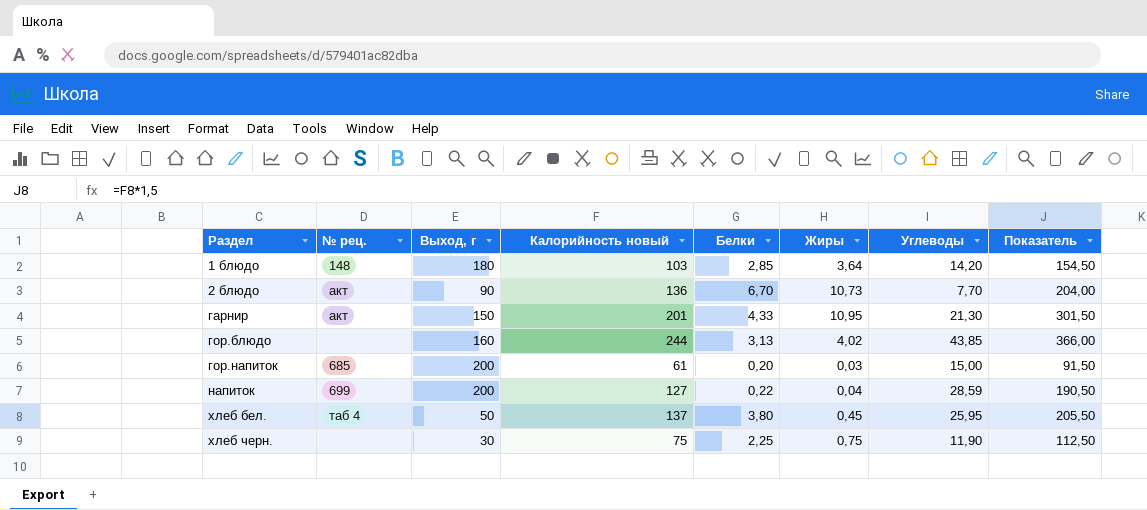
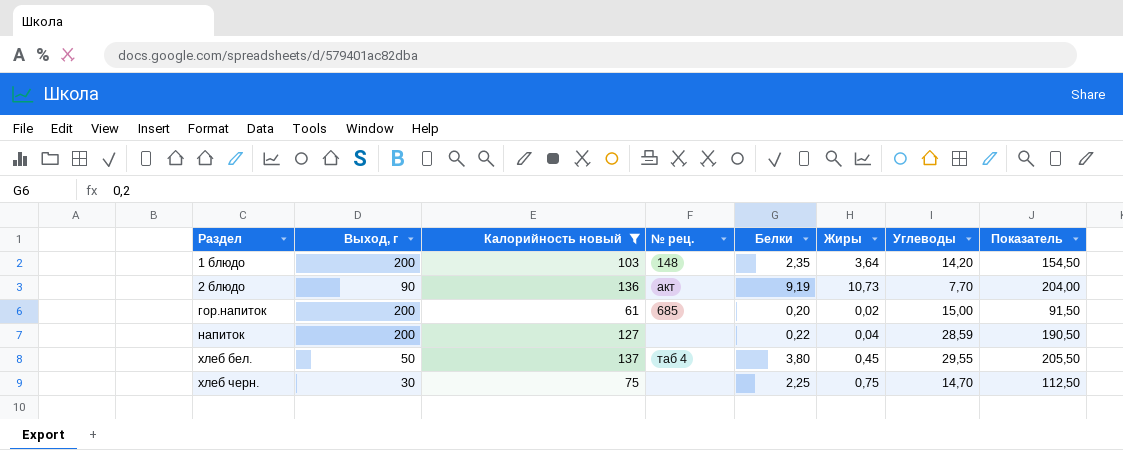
filter: none -> Калорийность новый <= 137
column № рец. | position: 2 -> 4
1 блюдо | Выход, г: 180 -> 200
1 блюдо | Белки: 2,85 -> 2,35
2 блюдо | Белки: 6,70 -> 9,19
гор.напиток | Жиры: 0,03 -> 0,02
напиток | № рец.: 699 -> none
хлеб бел. | Углеводы: 25,95 -> 29,55
хлеб черн. | Углеводы: 11,90 -> 14,70

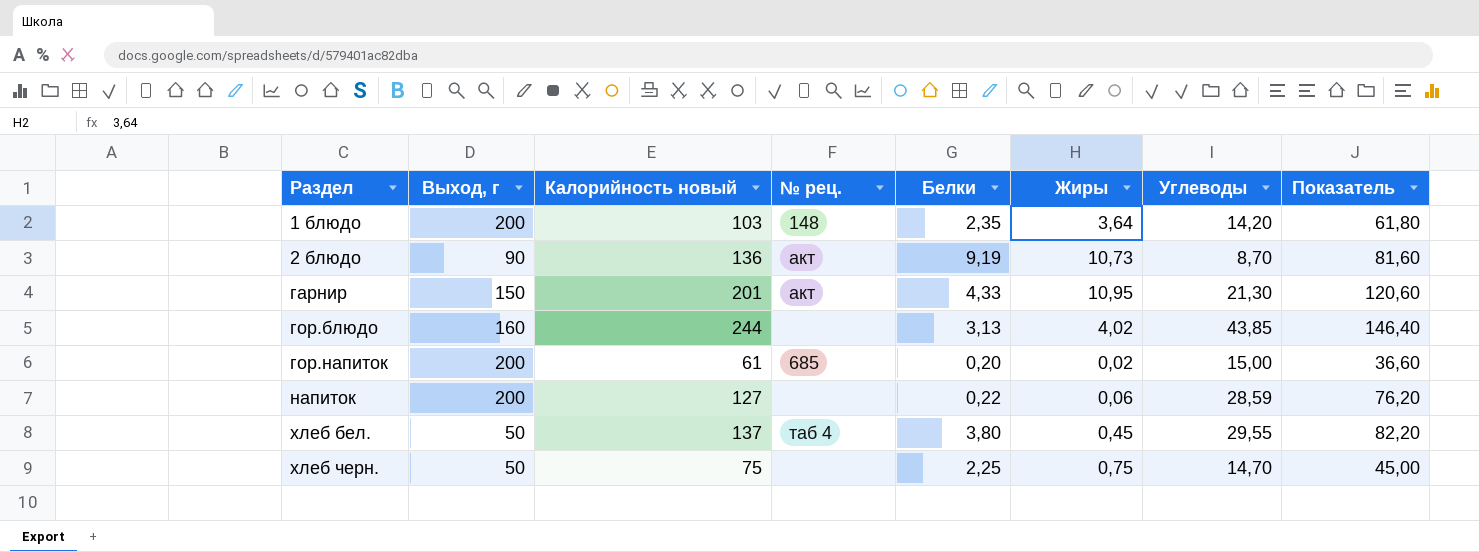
filter: Калорийность новый <= 137 -> none
column Показатель | formula: [Калорийность новый] * 1,5 -> [Калорийность новый] * 0,6
2 блюдо | Углеводы: 7,70 -> 8,70
напиток | Жиры: 0,04 -> 0,06
хлеб черн. | Выход, г: 30 -> 50

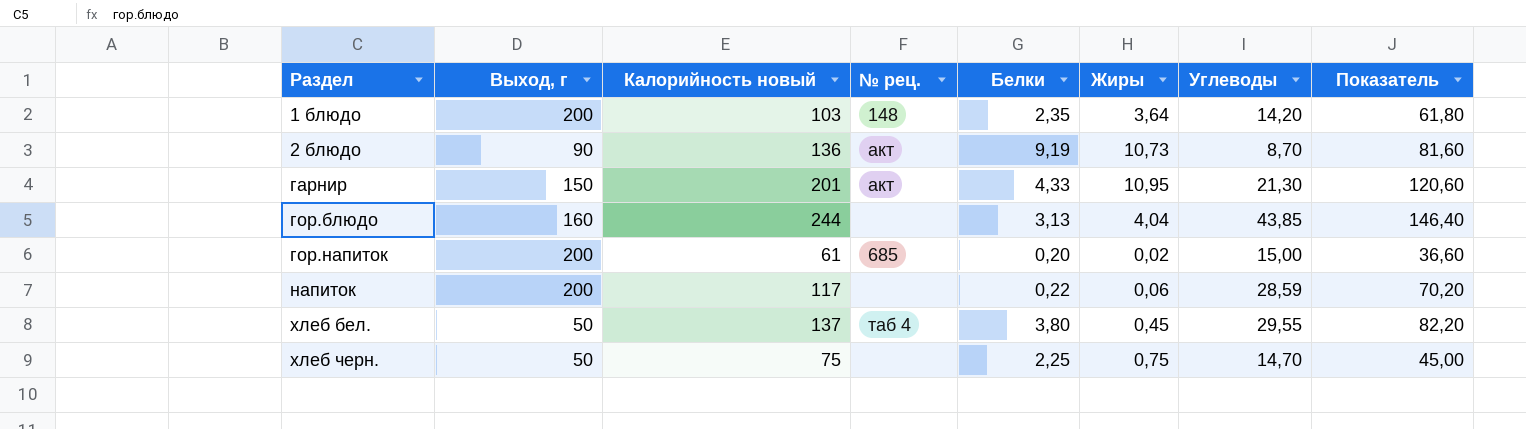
гор.блюдо | Жиры: 4,02 -> 4,04
напиток | Калорийность новый: 127 -> 117
напиток | Показатель: 76,20 -> 70,20

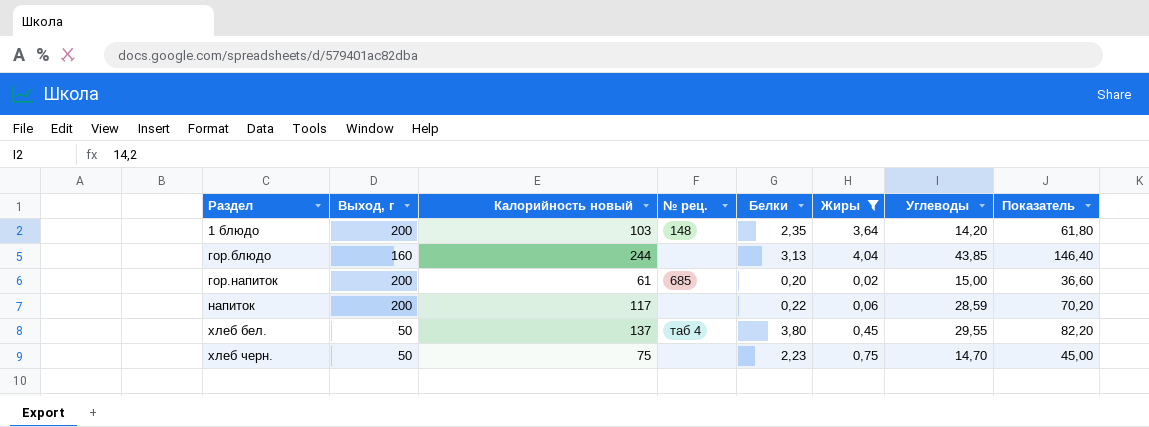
filter: none -> Жиры <= 4,04
хлеб черн. | Белки: 2,25 -> 2,23

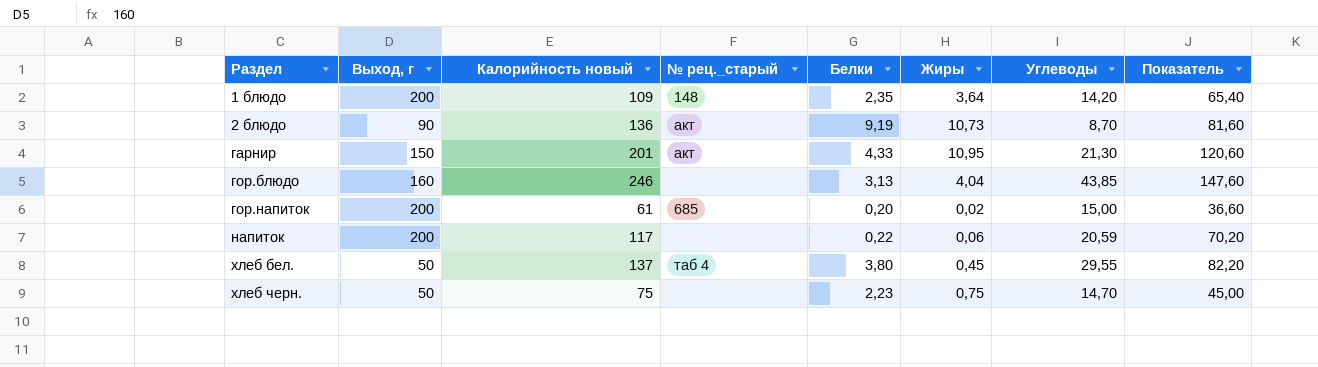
filter: Жиры <= 4,04 -> none
column name: № рец. -> № рец._старый
1 блюдо | Калорийность новый: 103 -> 109
1 блюдо | Показатель: 61,80 -> 65,40
гор.блюдо | Калорийность новый: 244 -> 246
гор.блюдо | Показатель: 146,40 -> 147,60
напиток | Углеводы: 28,59 -> 20,59

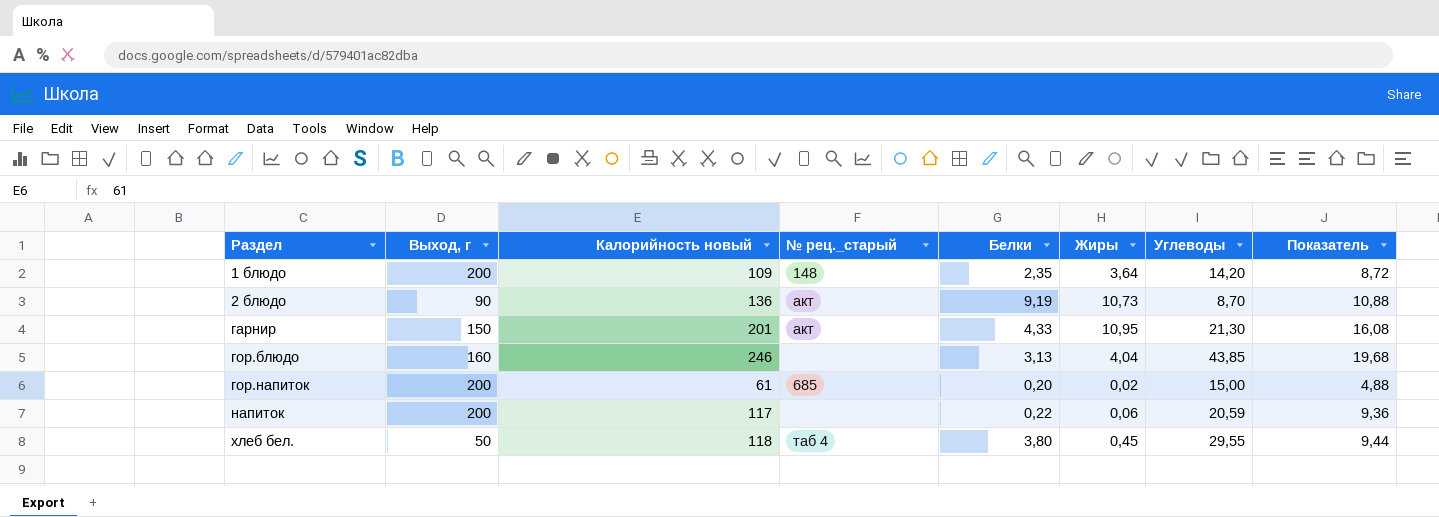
column Показатель | formula: [Калорийность новый] * 0,6 -> [Калорийность новый] * 0,08
row хлеб черн.: 50 | 75 | none | 2,23 | 0,75 | 14,70 | 45,00 -> none
хлеб бел. | Калорийность новый: 137 -> 118

